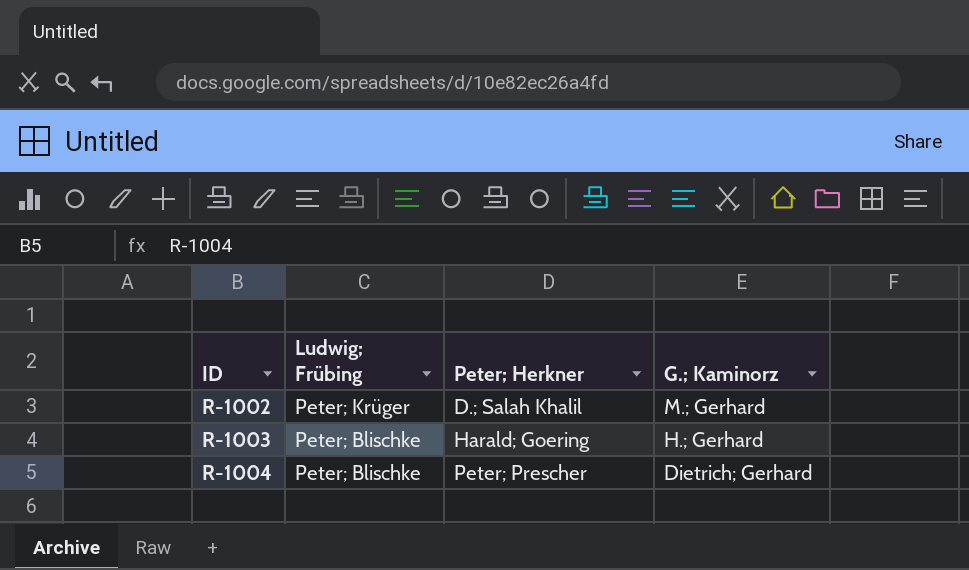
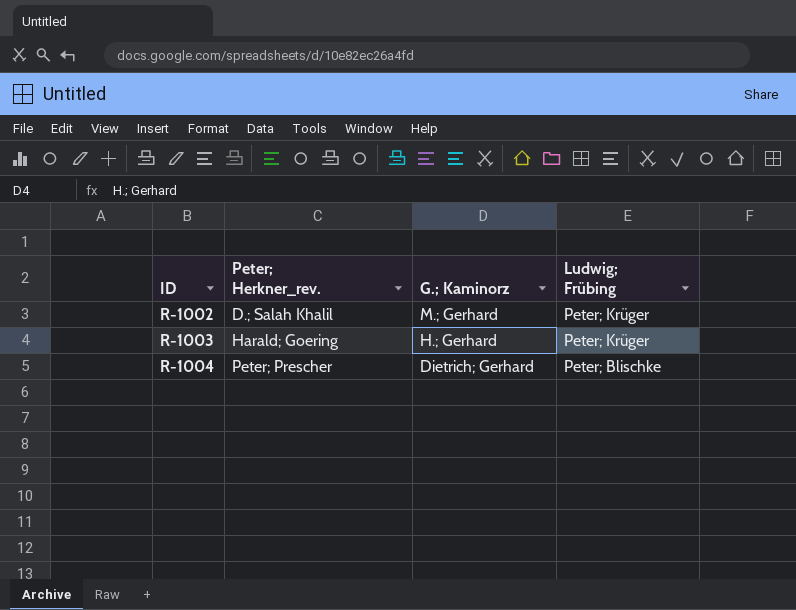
column name: Peter; Herkner -> Peter; Herkner_rev.
column Ludwig; Frübing | position: 2 -> 4
R-1003 | Ludwig; Frübing: Peter; Blischke -> Peter; Krüger

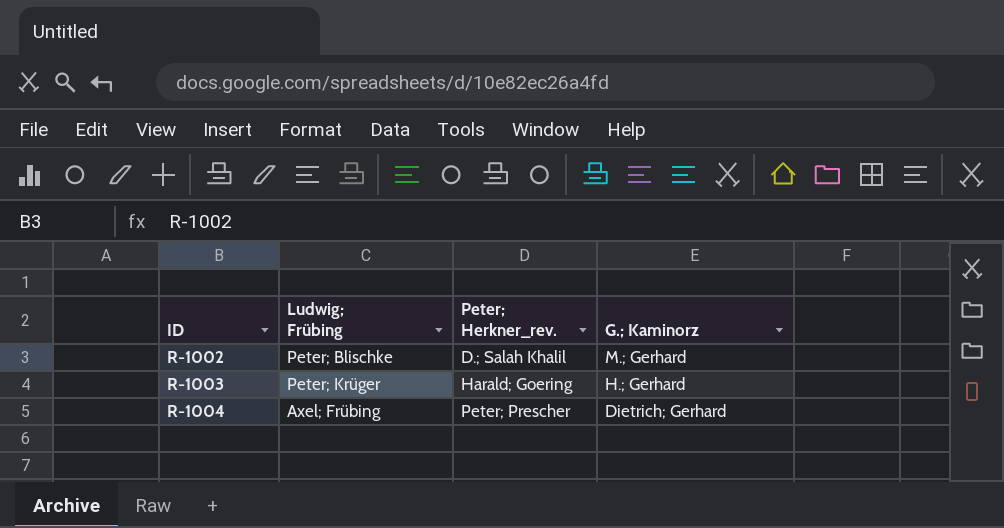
column Ludwig; Frübing | position: 4 -> 2
R-1002 | Ludwig; Frübing: Peter; Krüger -> Peter; Blischke
R-1004 | Ludwig; Frübing: Peter; Blischke -> Axel; Frübing

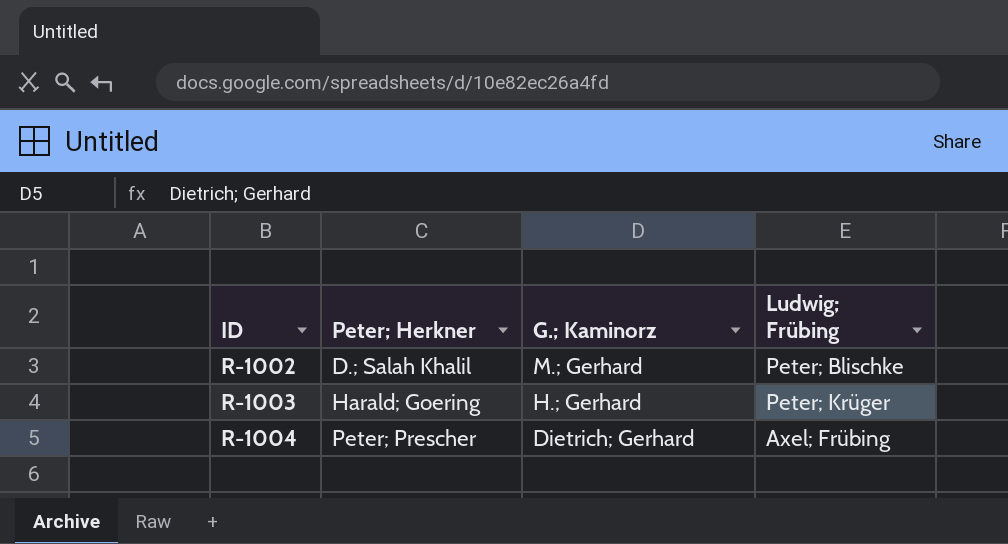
column name: Peter; Herkner_rev. -> Peter; Herkner
column Ludwig; Frübing | position: 2 -> 4

